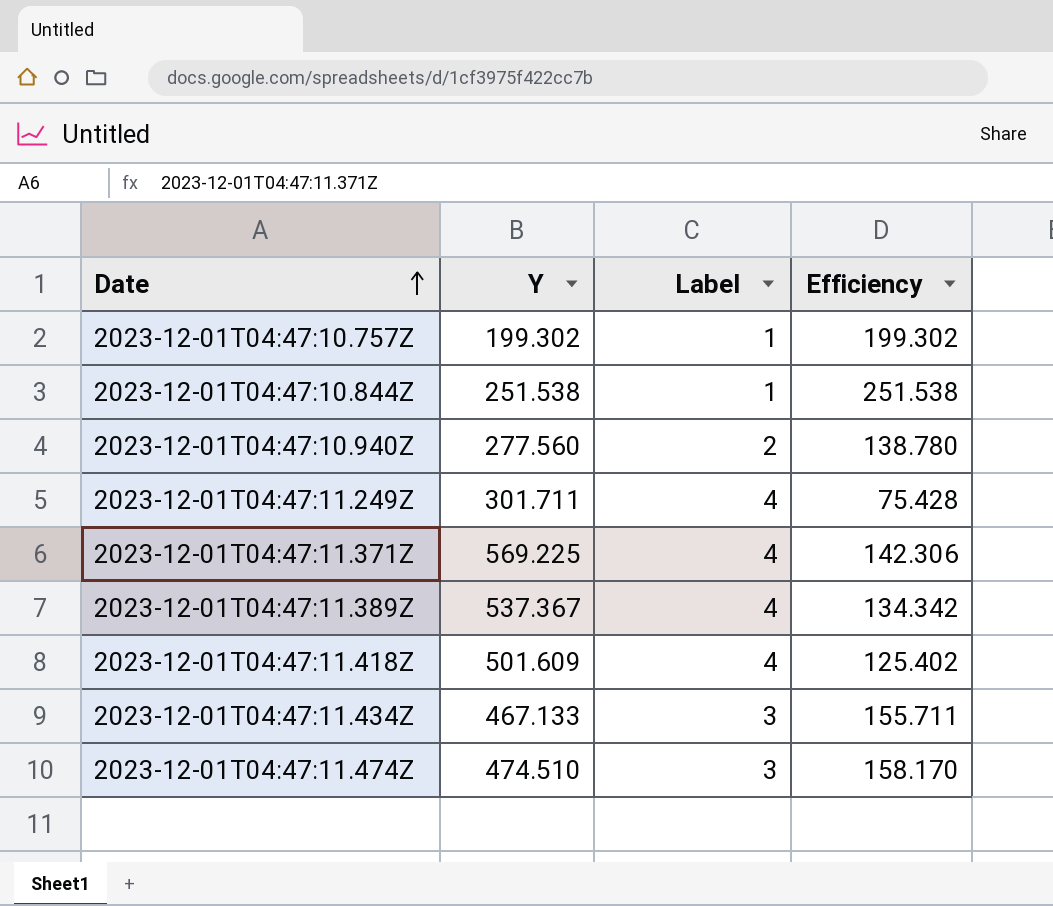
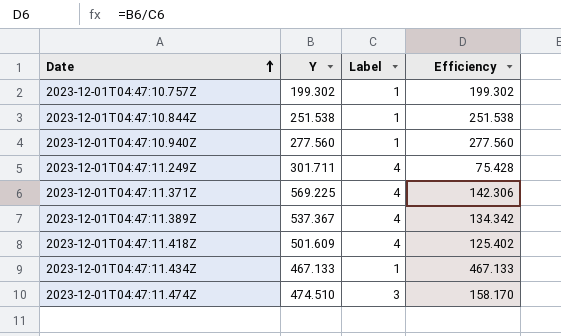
2023-12-01T04:47:10.940Z | Label: 2 -> 1
2023-12-01T04:47:10.940Z | Efficiency: 138.780 -> 277.560
2023-12-01T04:47:11.434Z | Label: 3 -> 1
2023-12-01T04:47:11.434Z | Efficiency: 155.711 -> 467.133

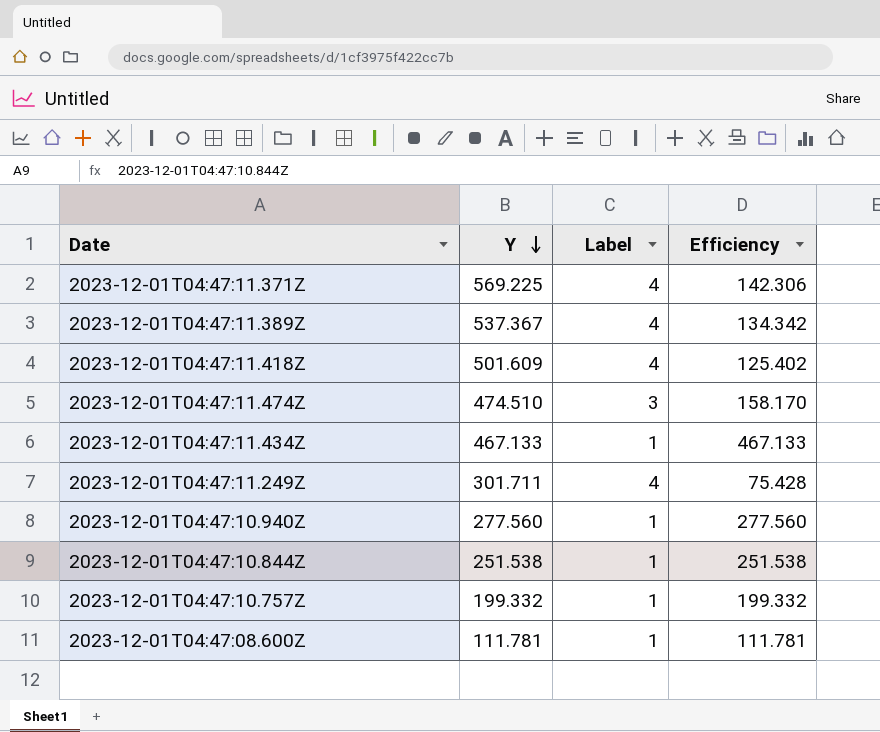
row order: Date ascending -> Y descending
2023-12-01T04:47:10.757Z | Y: 199.302 -> 199.332
2023-12-01T04:47:10.757Z | Efficiency: 199.302 -> 199.332
row 2023-12-01T04:47:08.600Z: none -> 111.781 | 1 | 111.781

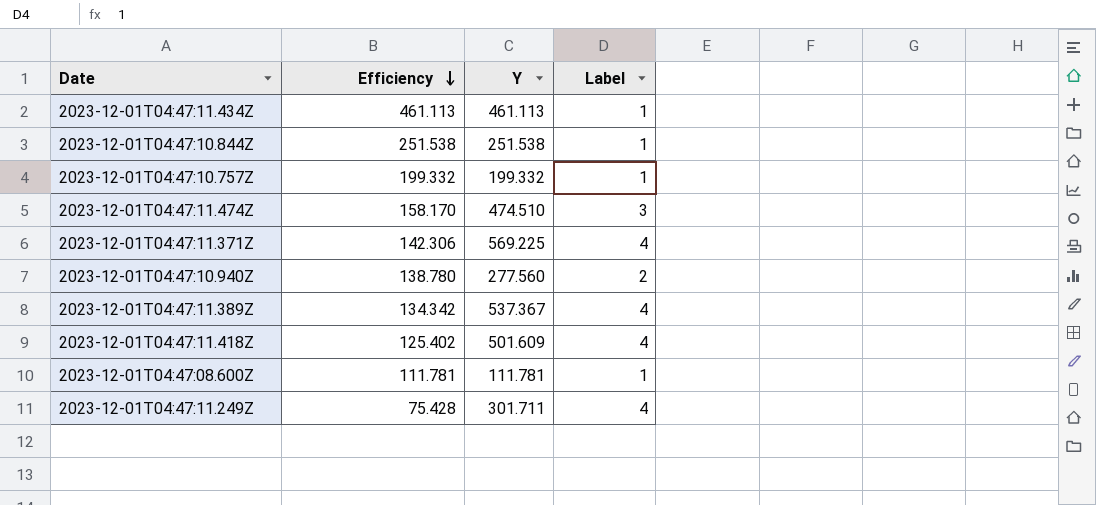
row order: Y descending -> Efficiency descending
column Efficiency | position: 4 -> 2
2023-12-01T04:47:11.434Z | Efficiency: 467.133 -> 461.113
2023-12-01T04:47:11.434Z | Y: 467.133 -> 461.113
2023-12-01T04:47:10.940Z | Efficiency: 277.560 -> 138.780
2023-12-01T04:47:10.940Z | Label: 1 -> 2

